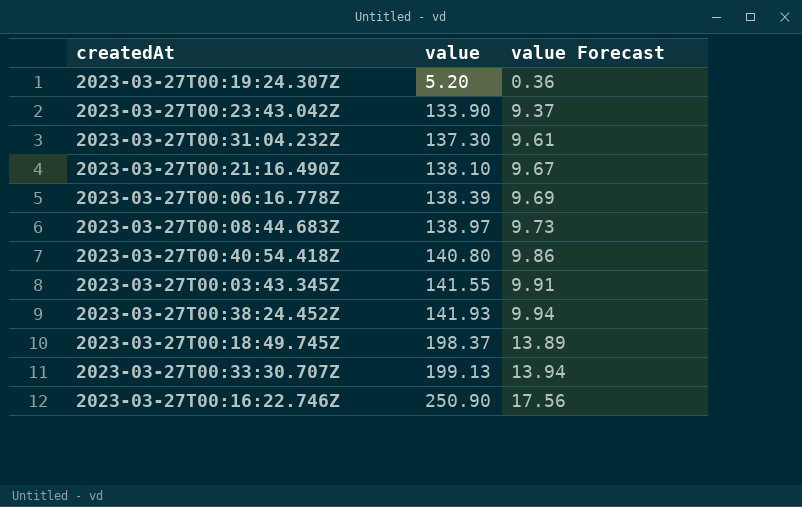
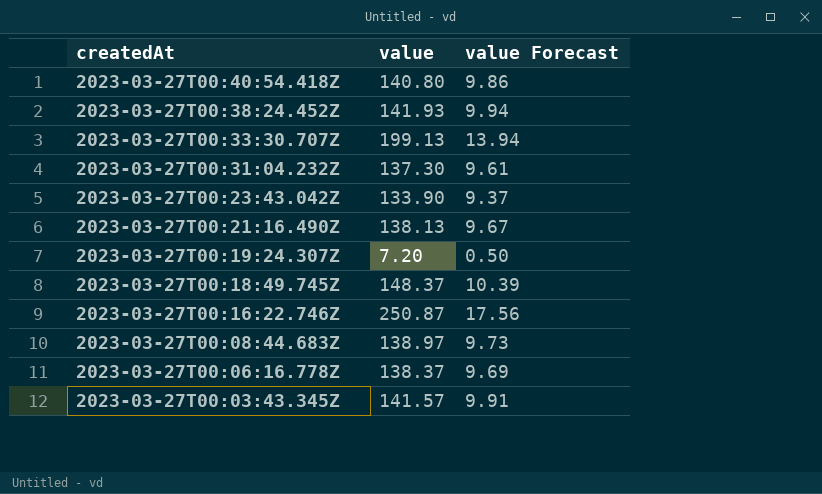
row order: value ascending -> createdAt descending
2023-03-27T00:21:16.490Z | value: 138.10 -> 138.13
2023-03-27T00:19:24.307Z | value: 5.20 -> 7.20
2023-03-27T00:19:24.307Z | value Forecast: 0.36 -> 0.50
2023-03-27T00:18:49.745Z | value: 198.37 -> 148.37
2023-03-27T00:18:49.745Z | value Forecast: 13.89 -> 10.39
2023-03-27T00:16:22.746Z | value: 250.90 -> 250.87
2023-03-27T00:06:16.778Z | value: 138.39 -> 138.37
2023-03-27T00:03:43.345Z | value: 141.55 -> 141.57

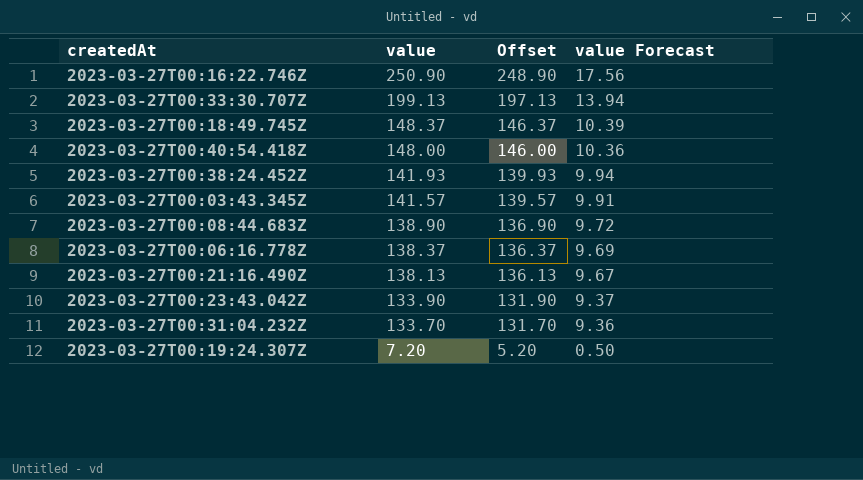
row order: createdAt descending -> value descending
column Offset | formula: none -> [value] - 2
2023-03-27T00:16:22.746Z | value: 250.87 -> 250.90
2023-03-27T00:40:54.418Z | value: 140.80 -> 148.00
2023-03-27T00:40:54.418Z | value Forecast: 9.86 -> 10.36
2023-03-27T00:08:44.683Z | value: 138.97 -> 138.90
2023-03-27T00:08:44.683Z | value Forecast: 9.73 -> 9.72
2023-03-27T00:31:04.232Z | value: 137.30 -> 133.70
2023-03-27T00:31:04.232Z | value Forecast: 9.61 -> 9.36

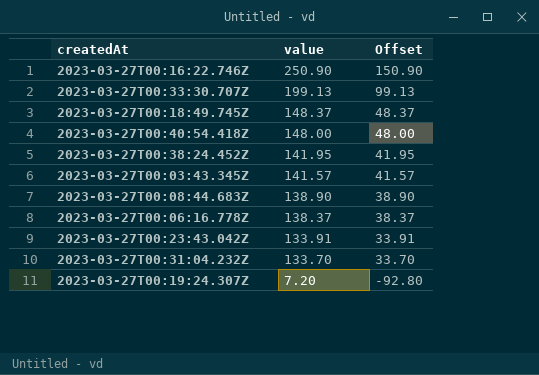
column value Forecast | formula: [value] * 0.07 -> none
column Offset | formula: [value] - 2 -> [value] - 100
row 2023-03-27T00:21:16.490Z: 138.13 | 136.13 | 9.67 -> none
2023-03-27T00:38:24.452Z | value: 141.93 -> 141.95
2023-03-27T00:23:43.042Z | value: 133.90 -> 133.91

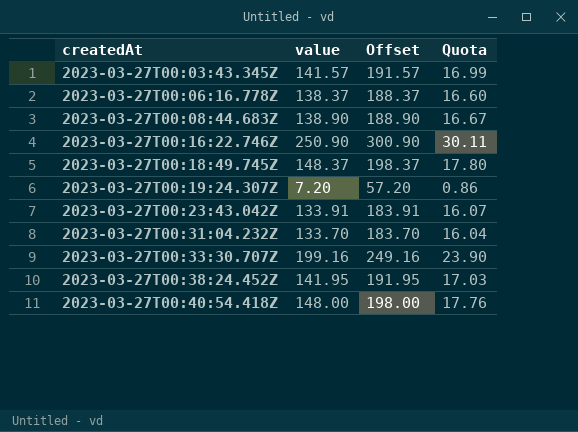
row order: value descending -> createdAt ascending
column Offset | formula: [value] - 100 -> [value] + 50
column Quota | formula: none -> [value] * 0.12
2023-03-27T00:33:30.707Z | value: 199.13 -> 199.16

